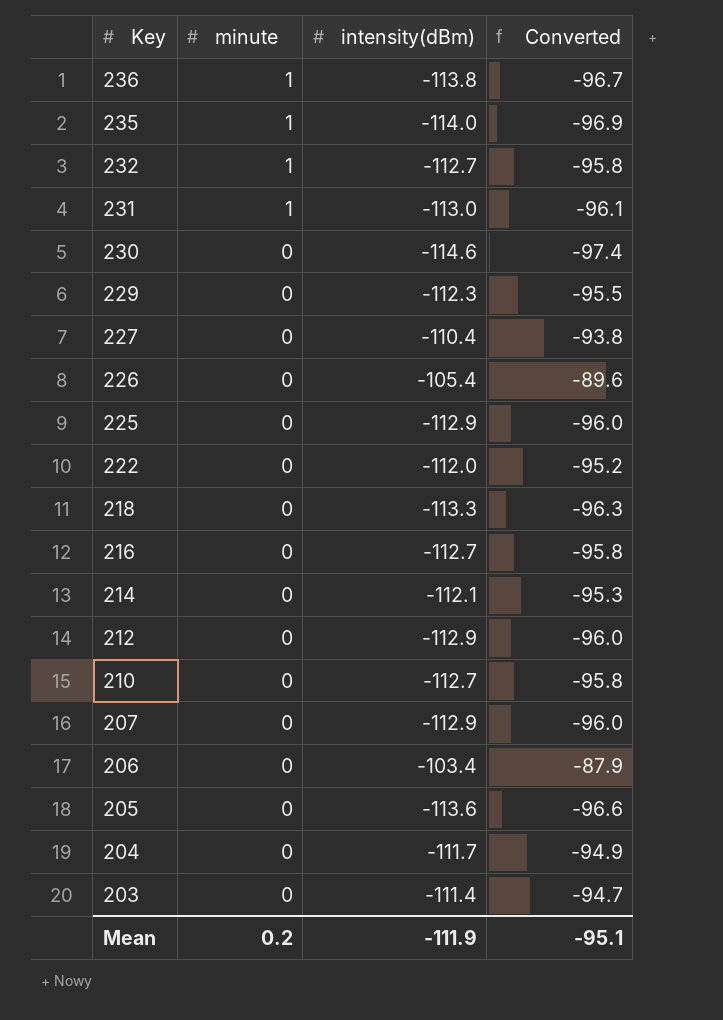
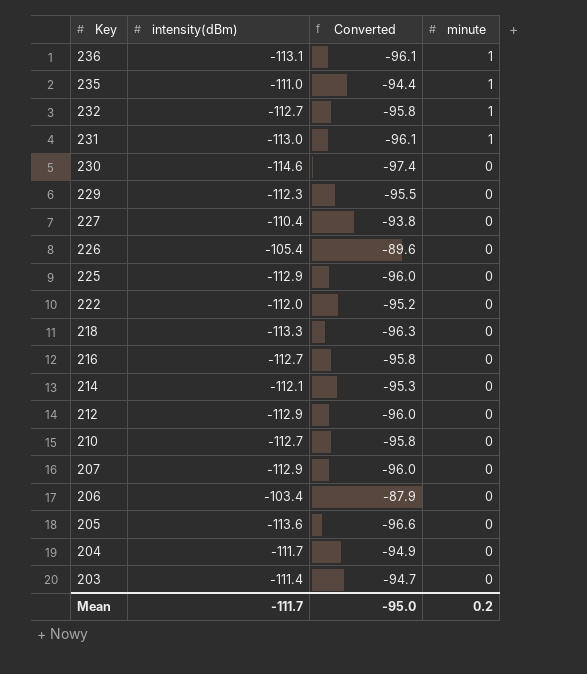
column minute | position: 2 -> 4
236 | intensity(dBm): -113.8 -> -113.1
236 | Converted: -96.7 -> -96.1
235 | intensity(dBm): -114.0 -> -111.0
235 | Converted: -96.9 -> -94.4
Mean | intensity(dBm): -111.9 -> -111.7
Mean | Converted: -95.1 -> -95.0

